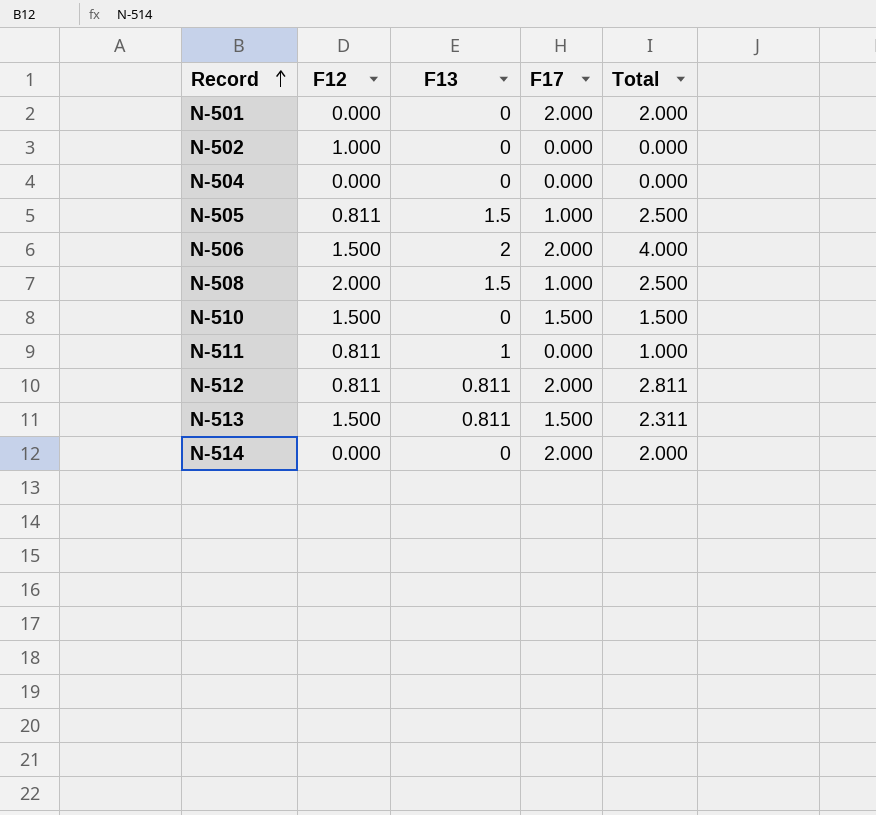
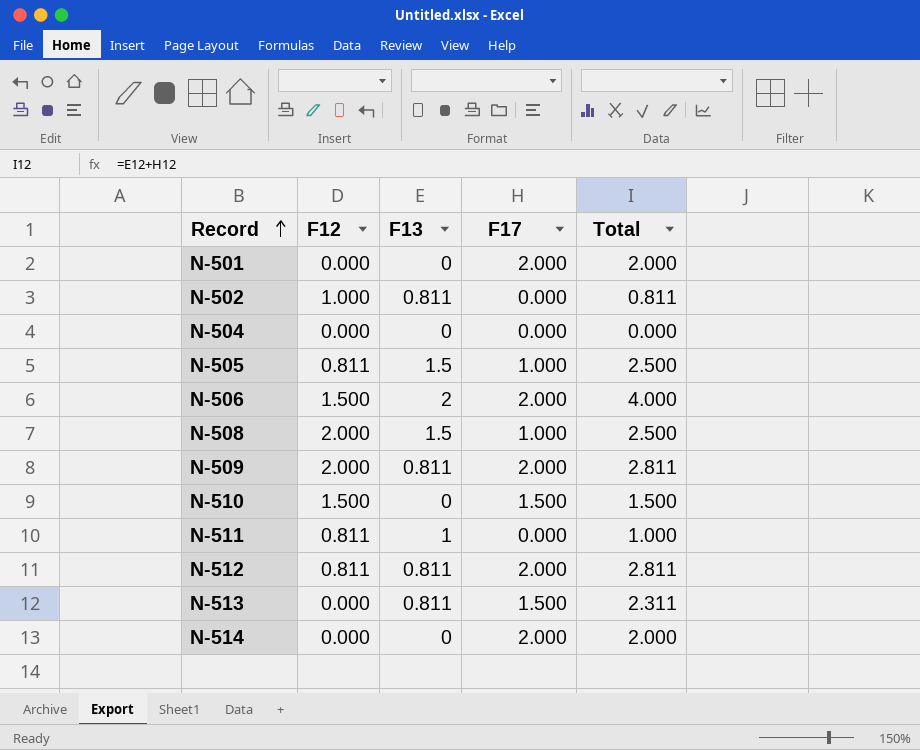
N-502 | F13: 0 -> 0.811
N-502 | Total: 0.000 -> 0.811
row N-509: none -> 2.000 | 0.811 | 2.000 | 2.811
N-513 | F12: 1.500 -> 0.000

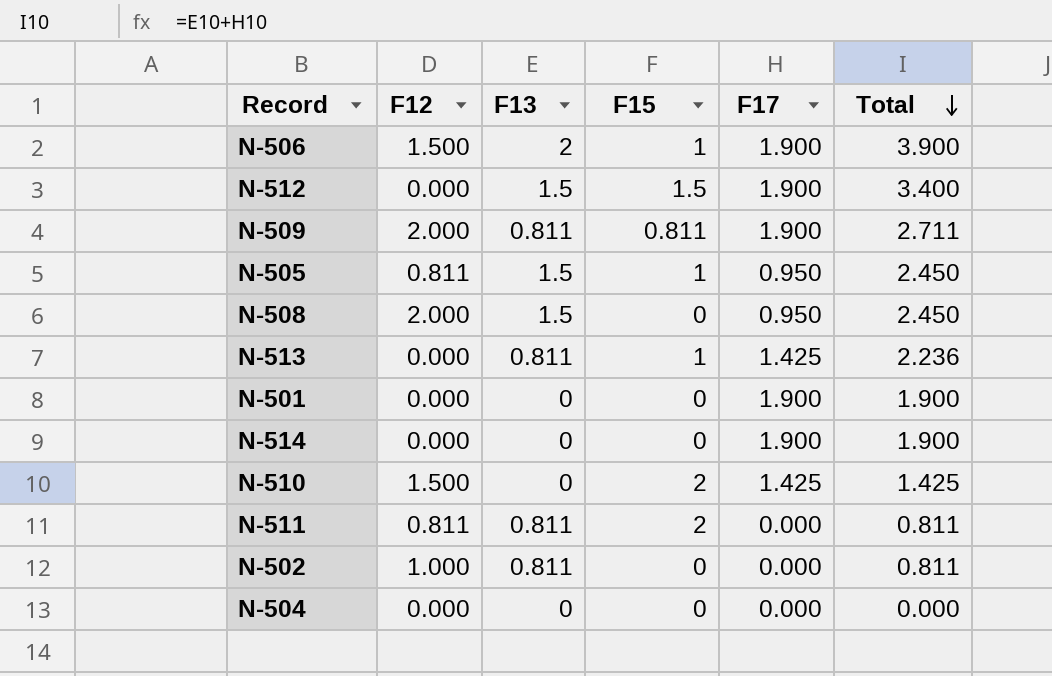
row order: Record ascending -> Total descending
column F15 | position: none -> 4
N-506 | F17: 2.000 -> 1.900
N-506 | Total: 4.000 -> 3.900
N-512 | F12: 0.811 -> 0.000
N-512 | F13: 0.811 -> 1.5
N-512 | F17: 2.000 -> 1.900
N-512 | Total: 2.811 -> 3.400
N-509 | F17: 2.000 -> 1.900
N-509 | Total: 2.811 -> 2.711
N-505 | F17: 1.000 -> 0.950
N-505 | Total: 2.500 -> 2.450
N-508 | F17: 1.000 -> 0.950
N-508 | Total: 2.500 -> 2.450
N-513 | F17: 1.500 -> 1.425
N-513 | Total: 2.311 -> 2.236
N-501 | F17: 2.000 -> 1.900
N-501 | Total: 2.000 -> 1.900
N-514 | F17: 2.000 -> 1.900
N-514 | Total: 2.000 -> 1.900
N-510 | F17: 1.500 -> 1.425
N-510 | Total: 1.500 -> 1.425
N-511 | F13: 1 -> 0.811
N-511 | Total: 1.000 -> 0.811

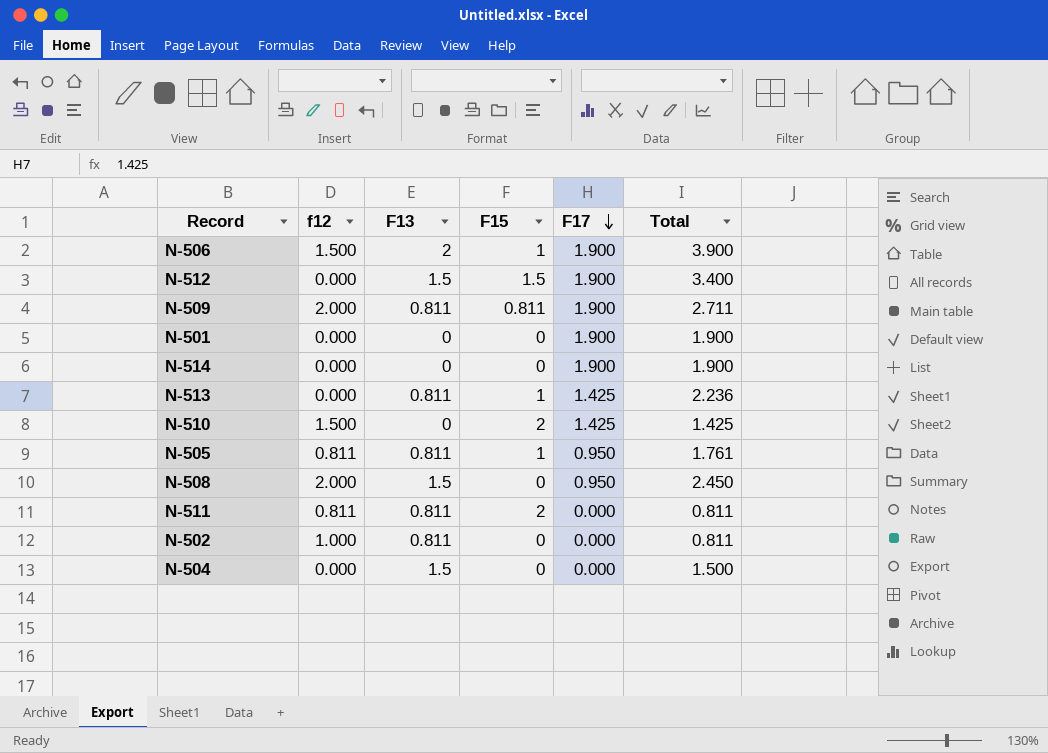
row order: Total descending -> F17 descending
column name: F12 -> f12
N-505 | F13: 1.5 -> 0.811
N-505 | Total: 2.450 -> 1.761
N-504 | F13: 0 -> 1.5
N-504 | Total: 0.000 -> 1.500

